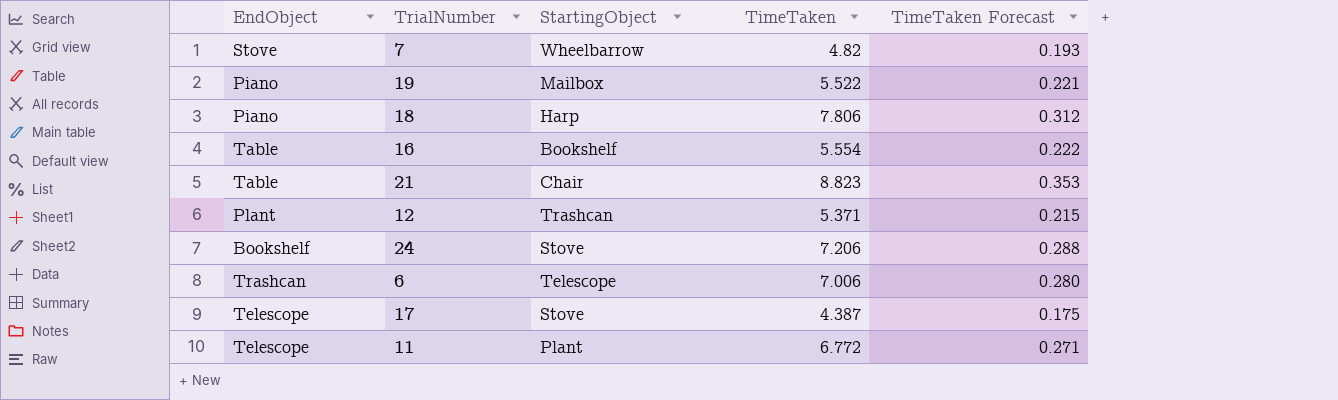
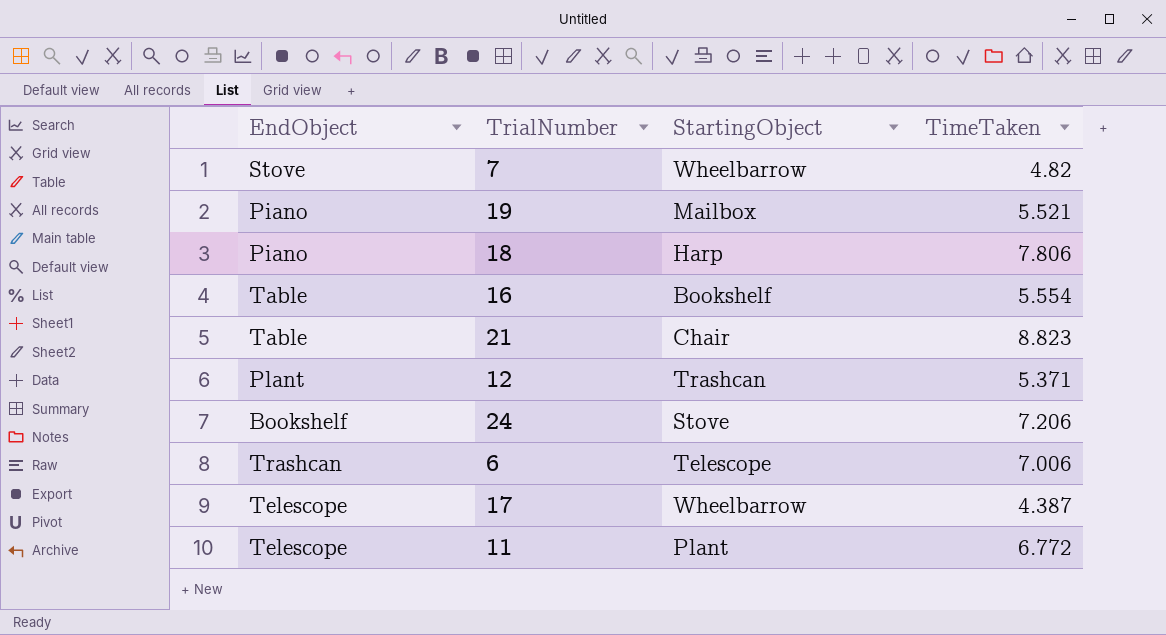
column TimeTaken Forecast | formula: [TimeTaken] * 0.04 -> none
19 | TimeTaken: 5.522 -> 5.521
17 | StartingObject: Stove -> Wheelbarrow

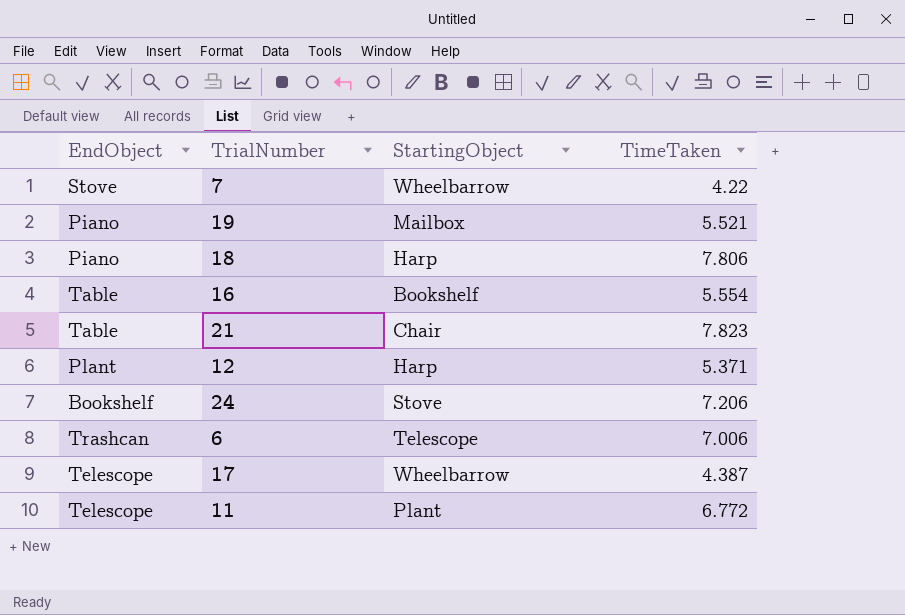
7 | TimeTaken: 4.82 -> 4.22
21 | TimeTaken: 8.823 -> 7.823
12 | StartingObject: Trashcan -> Harp

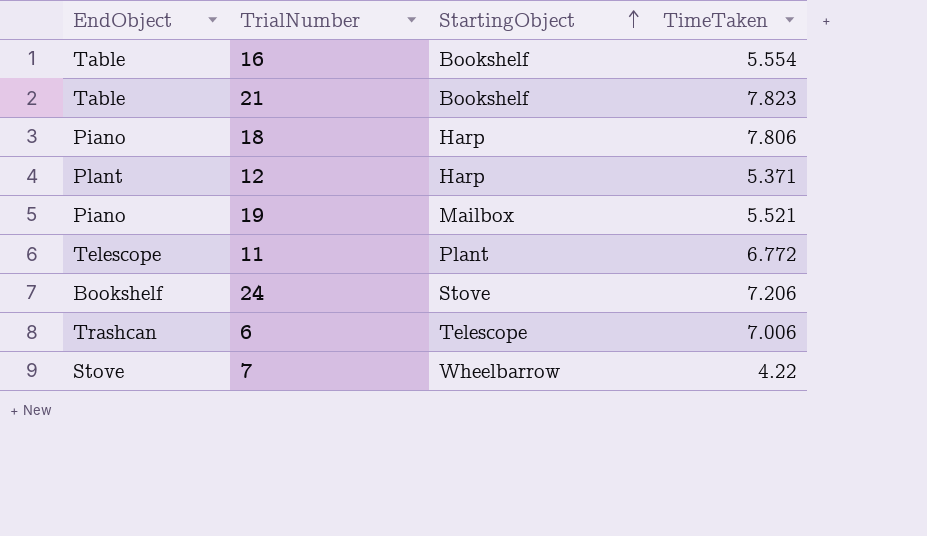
row order: none -> StartingObject ascending
row 17: Telescope | Wheelbarrow | 4.387 -> none
21 | StartingObject: Chair -> Bookshelf

